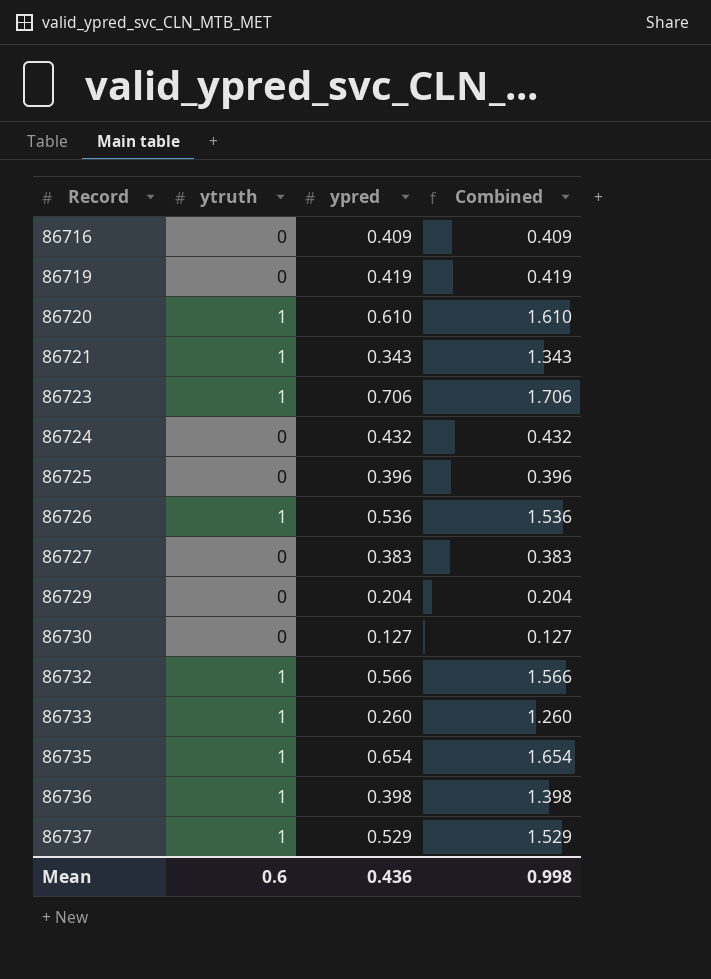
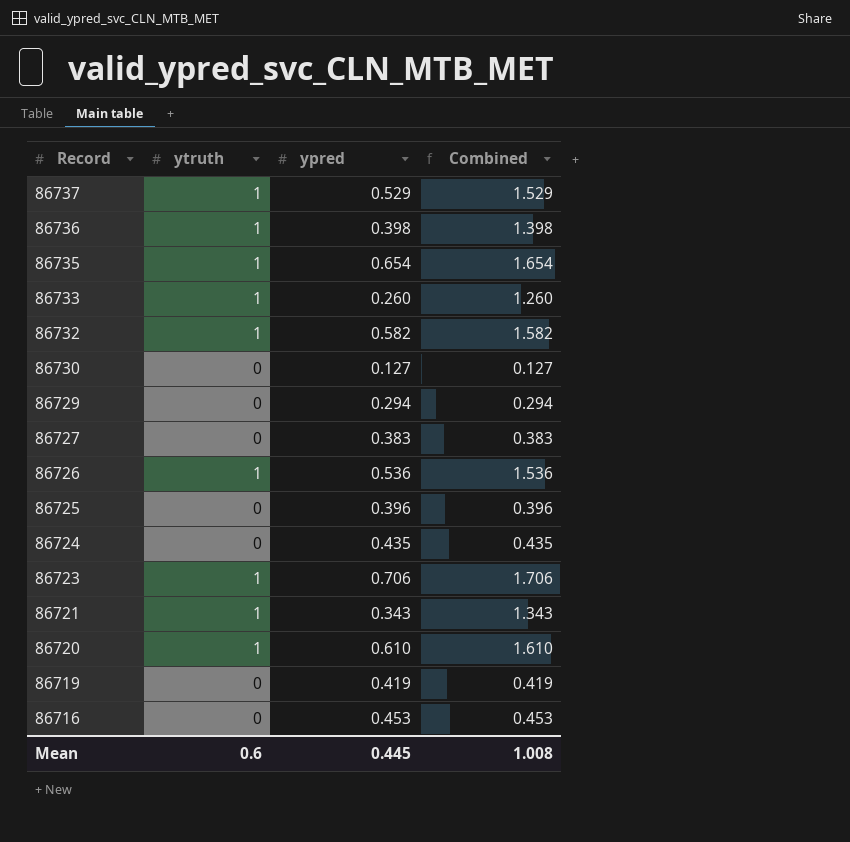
row order: Record ascending -> Record descending
86732 | ypred: 0.566 -> 0.582
86732 | Combined: 1.566 -> 1.582
86729 | ypred: 0.204 -> 0.294
86729 | Combined: 0.204 -> 0.294
86724 | ypred: 0.432 -> 0.435
86724 | Combined: 0.432 -> 0.435
86716 | ypred: 0.409 -> 0.453
86716 | Combined: 0.409 -> 0.453
Mean | ypred: 0.436 -> 0.445
Mean | Combined: 0.998 -> 1.008

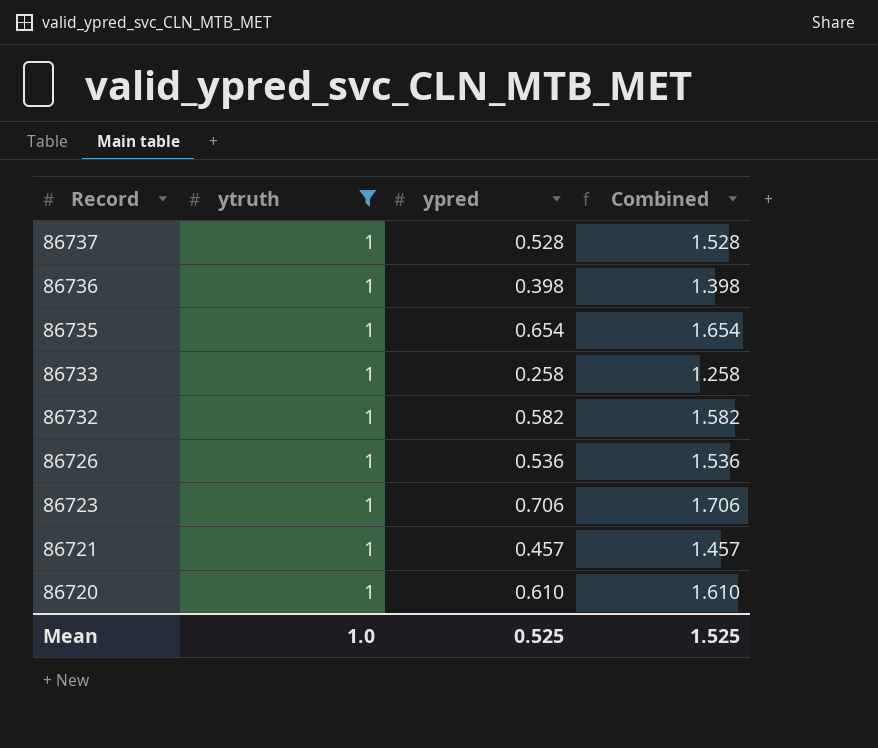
filter: none -> ytruth = 1
86737 | ypred: 0.529 -> 0.528
86737 | Combined: 1.529 -> 1.528
86733 | ypred: 0.260 -> 0.258
86733 | Combined: 1.260 -> 1.258
86721 | ypred: 0.343 -> 0.457
86721 | Combined: 1.343 -> 1.457
Mean | ytruth: 0.6 -> 1.0
Mean | ypred: 0.445 -> 0.525
Mean | Combined: 1.008 -> 1.525

